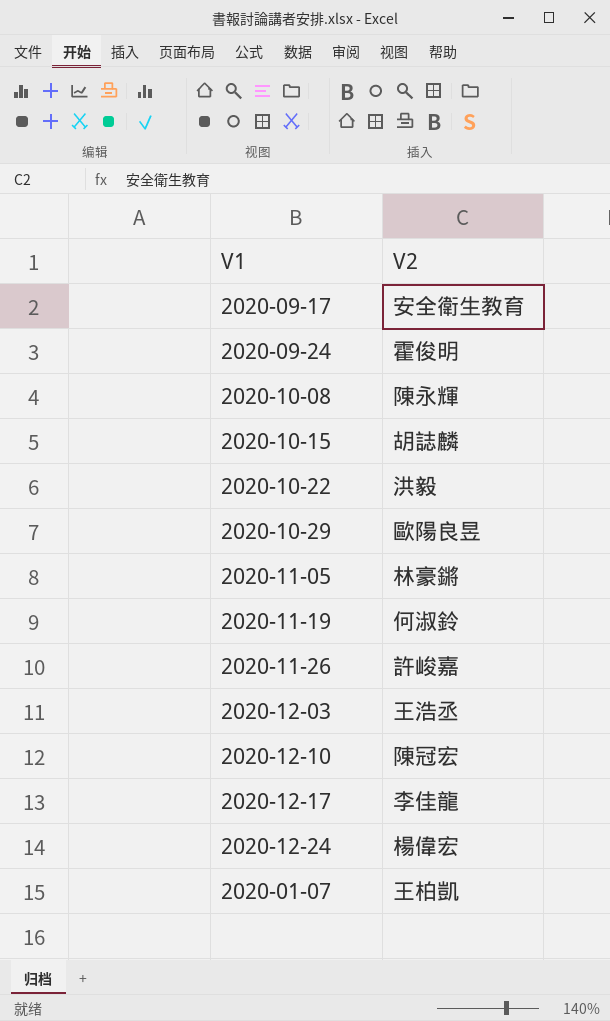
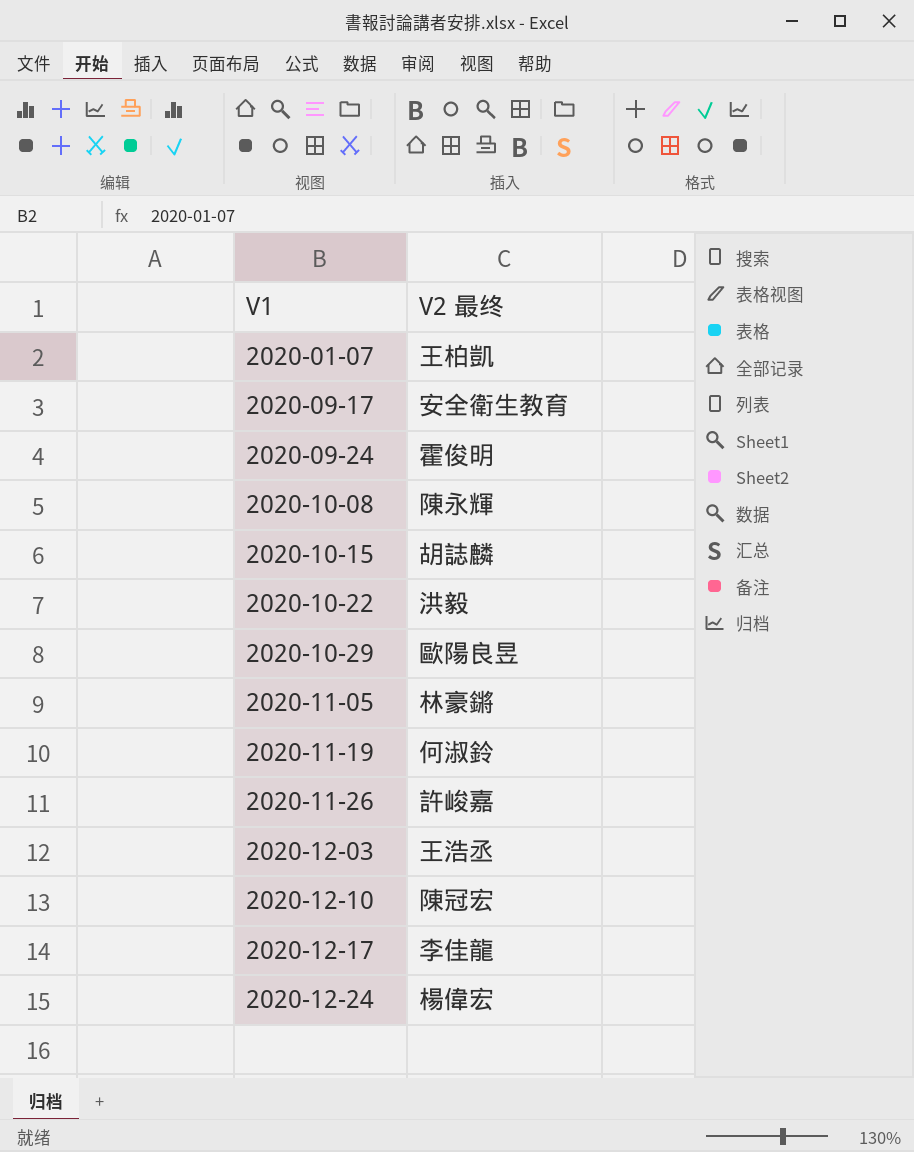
row order: none -> V1 ascending
column name: V2 -> V2 最终

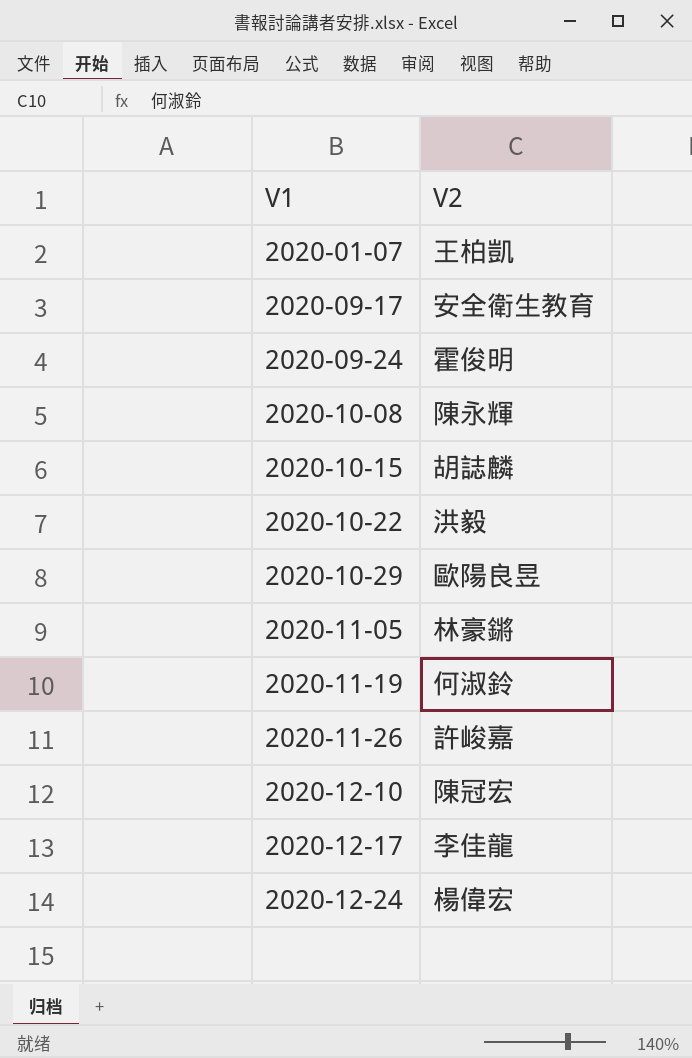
column name: V2 最终 -> V2
row 2020-12-03: 王浩丞 -> none

